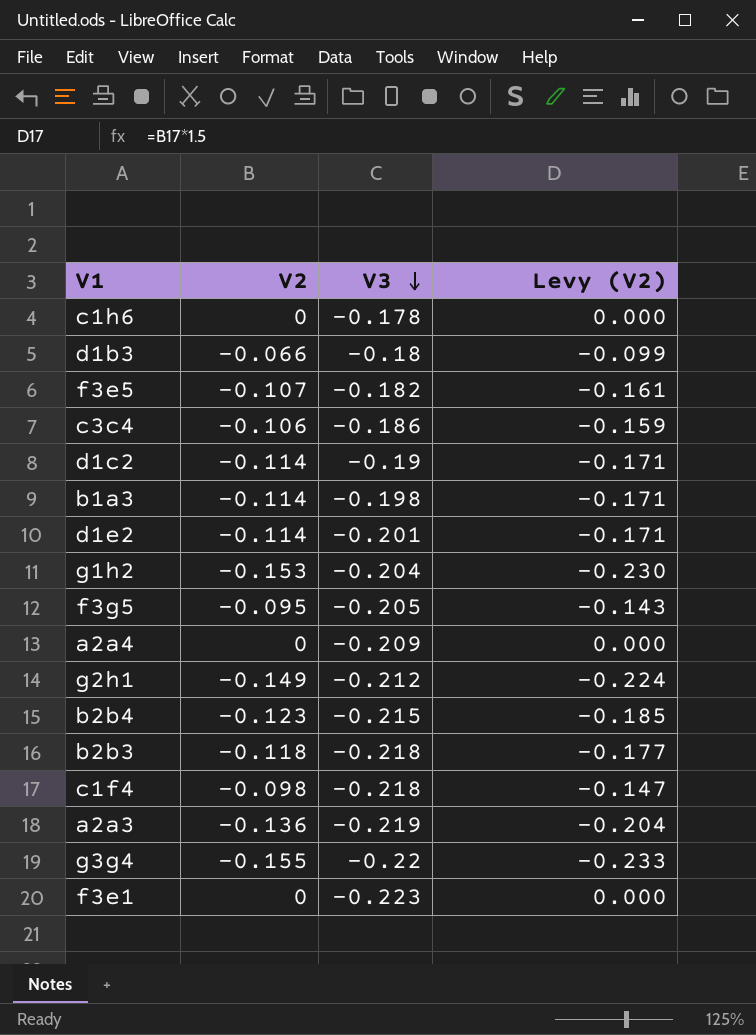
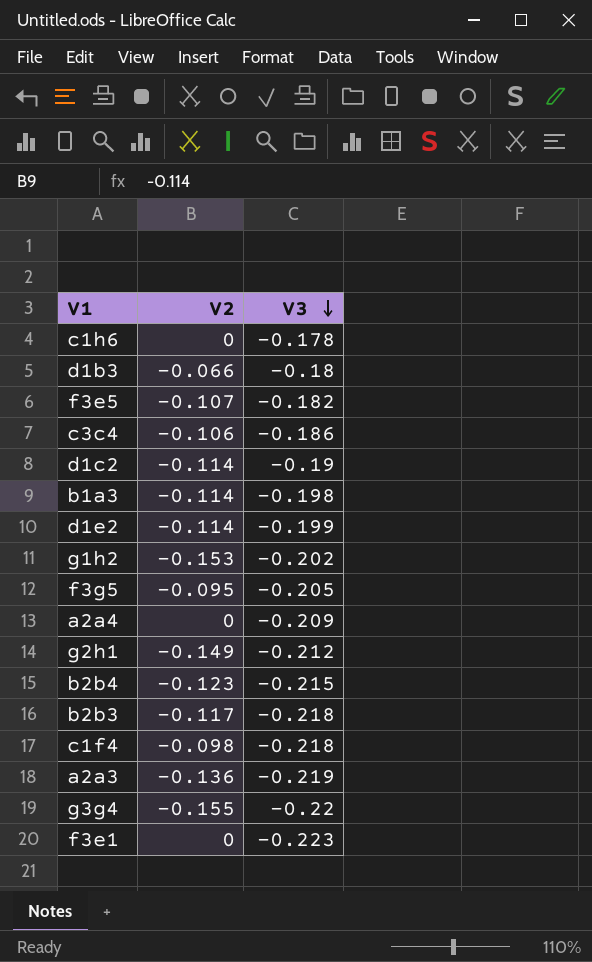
column Levy (V2) | formula: [V2] * 1.5 -> none
d1e2 | V3: -0.201 -> -0.199
g1h2 | V3: -0.204 -> -0.202
b2b3 | V2: -0.118 -> -0.117

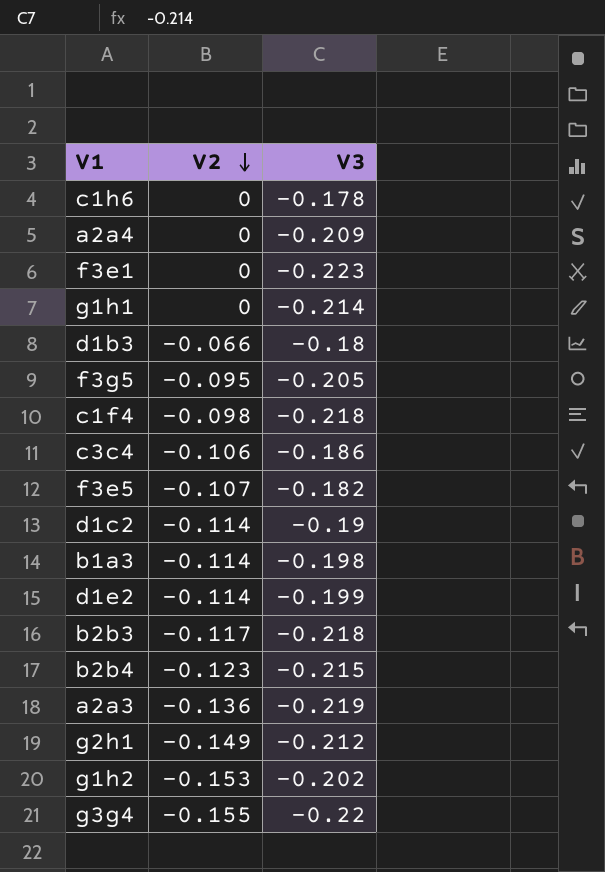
row order: V3 descending -> V2 descending
row g1h1: none -> 0 | -0.214

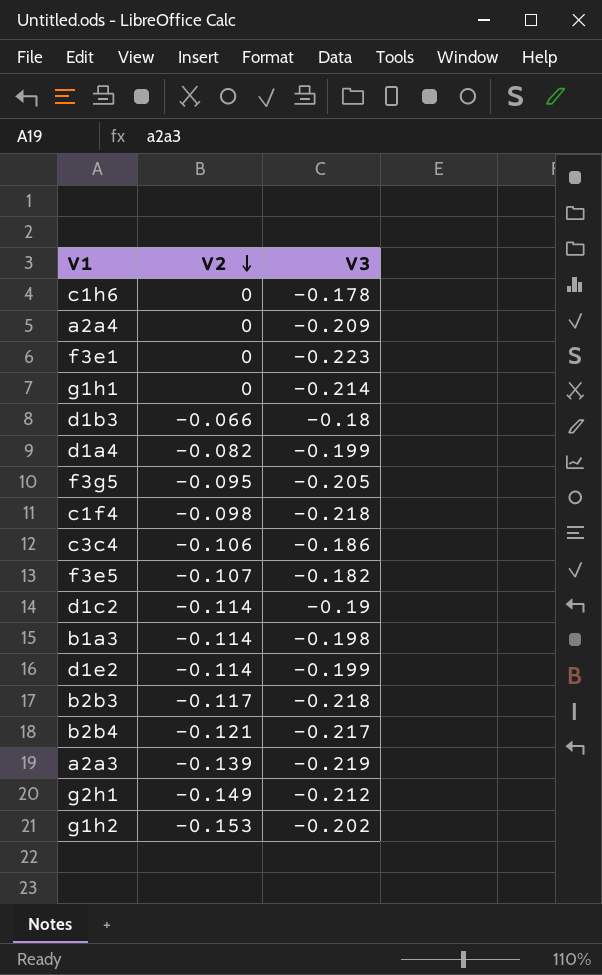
row g3g4: -0.155 | -0.22 -> none
row d1a4: none -> -0.082 | -0.199
b2b4 | V2: -0.123 -> -0.121
b2b4 | V3: -0.215 -> -0.217
a2a3 | V2: -0.136 -> -0.139

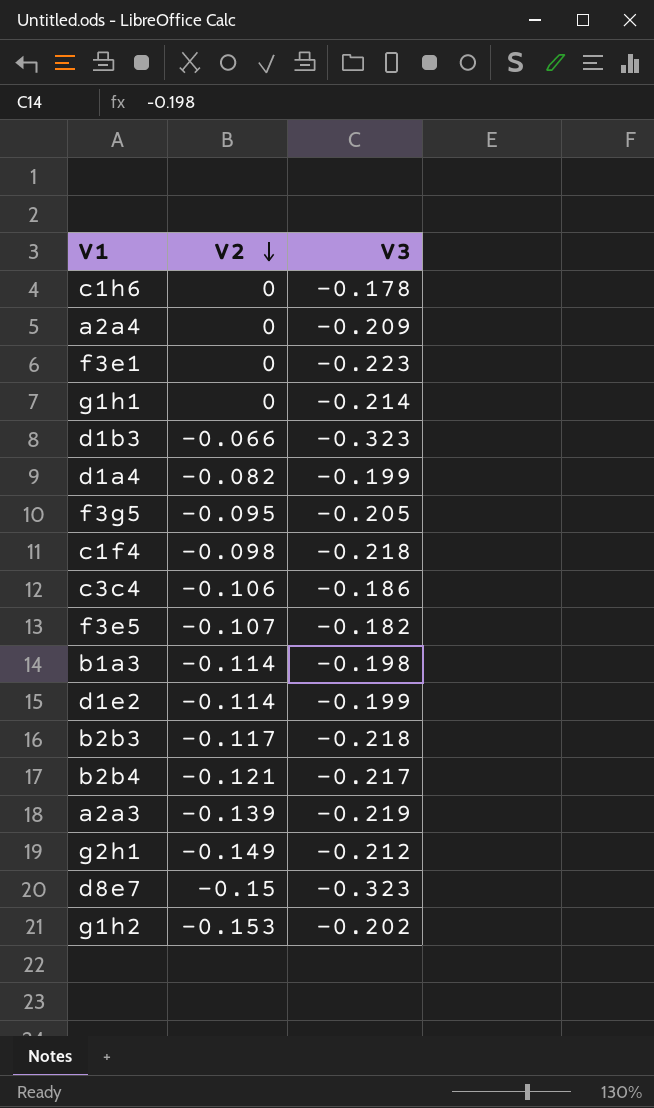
row d1c2: -0.114 | -0.19 -> none
d1b3 | V3: -0.18 -> -0.323
row d8e7: none -> -0.15 | -0.323

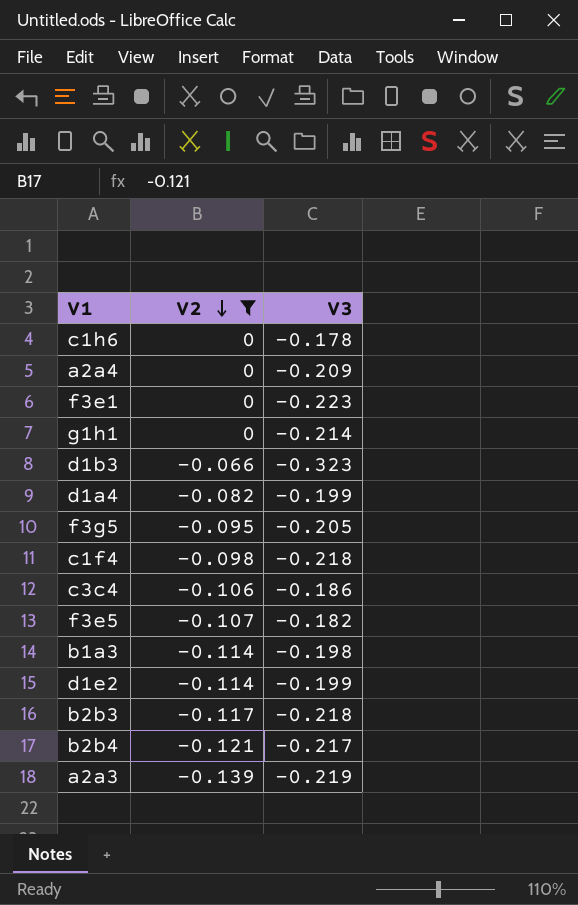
filter: none -> V2 >= -0.139

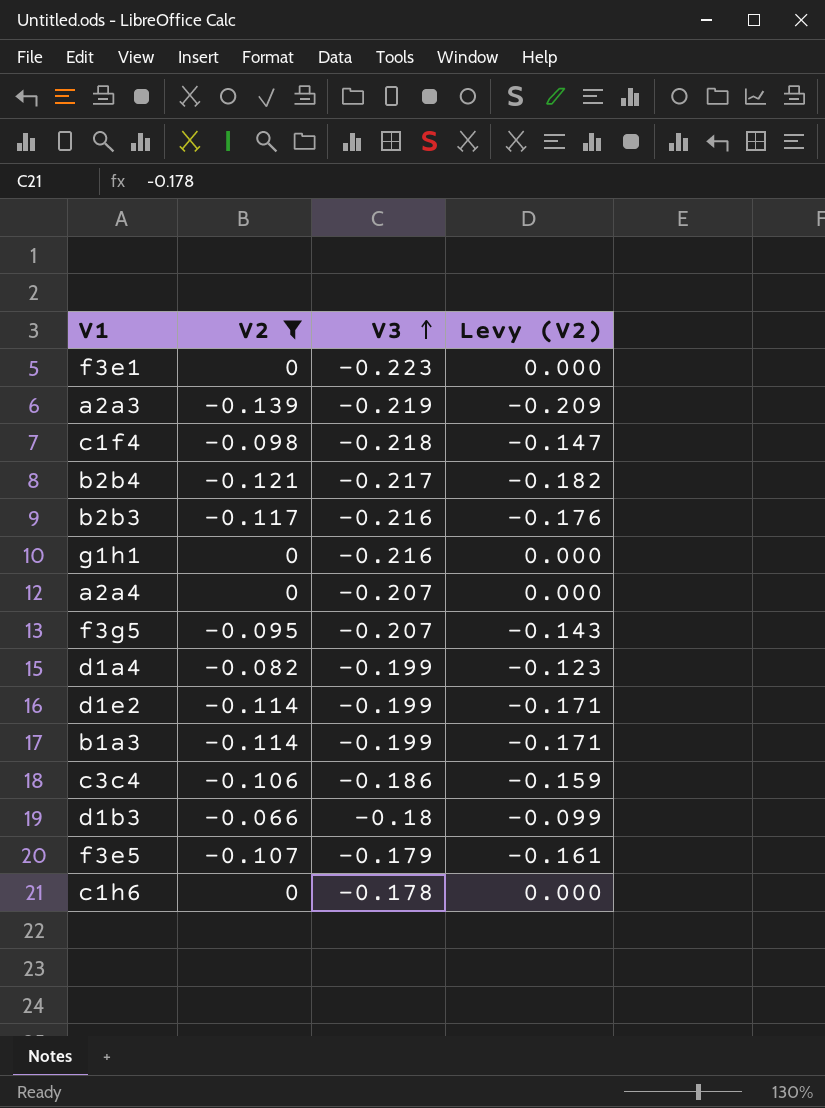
row order: V2 descending -> V3 ascending
column Levy (V2) | formula: none -> [V2] * 1.5
b2b3 | V3: -0.218 -> -0.216
g1h1 | V3: -0.214 -> -0.216
a2a4 | V3: -0.209 -> -0.207
f3g5 | V3: -0.205 -> -0.207
b1a3 | V3: -0.198 -> -0.199
d1b3 | V3: -0.323 -> -0.18
f3e5 | V3: -0.182 -> -0.179

